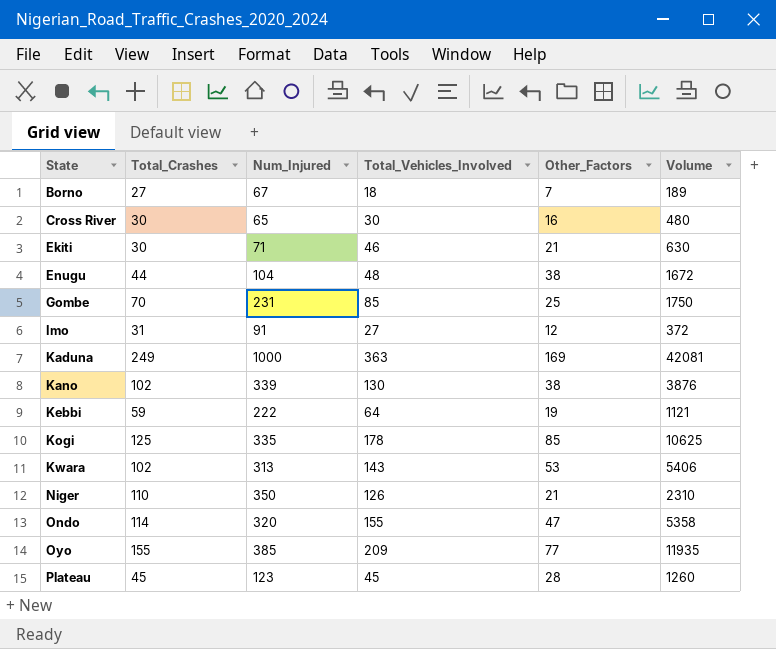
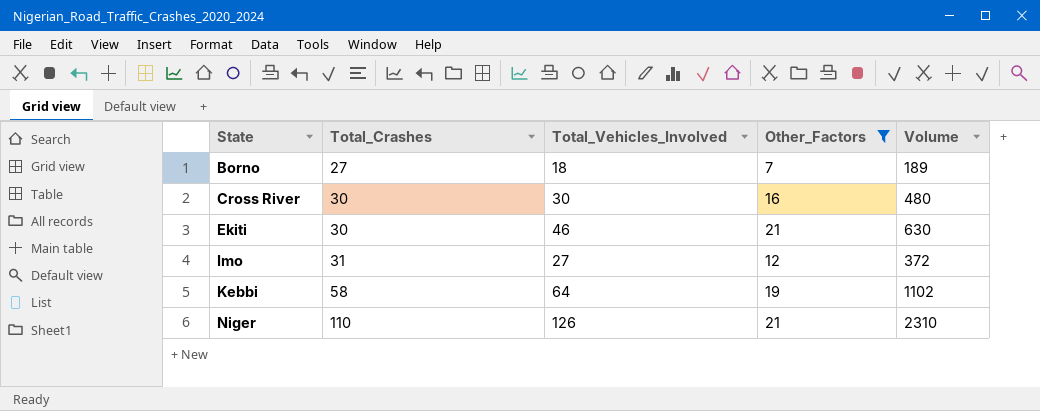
filter: none -> Other_Factors <= 21
column Num_Injured | position: 3 -> none
Kebbi | Total_Crashes: 59 -> 58
Kebbi | Volume: 1121 -> 1102

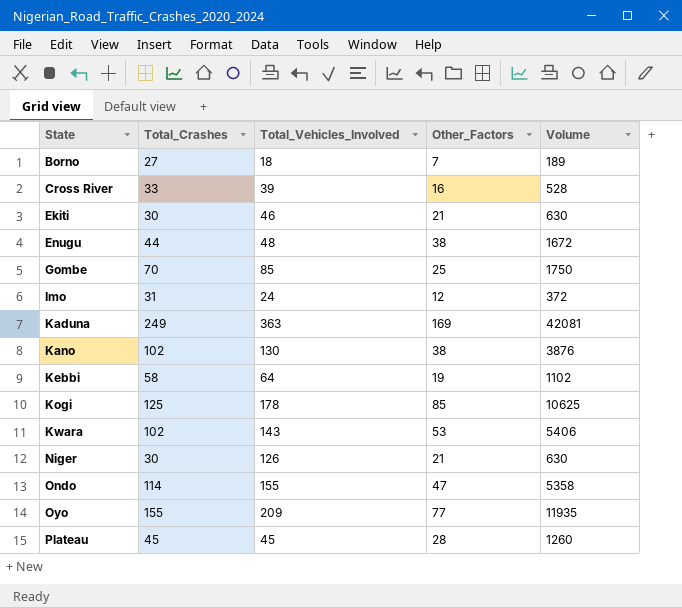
filter: Other_Factors <= 21 -> none
Cross River | Total_Crashes: 30 -> 33
Cross River | Total_Vehicles_Involved: 30 -> 39
Cross River | Volume: 480 -> 528
Imo | Total_Vehicles_Involved: 27 -> 24
Niger | Total_Crashes: 110 -> 30
Niger | Volume: 2310 -> 630

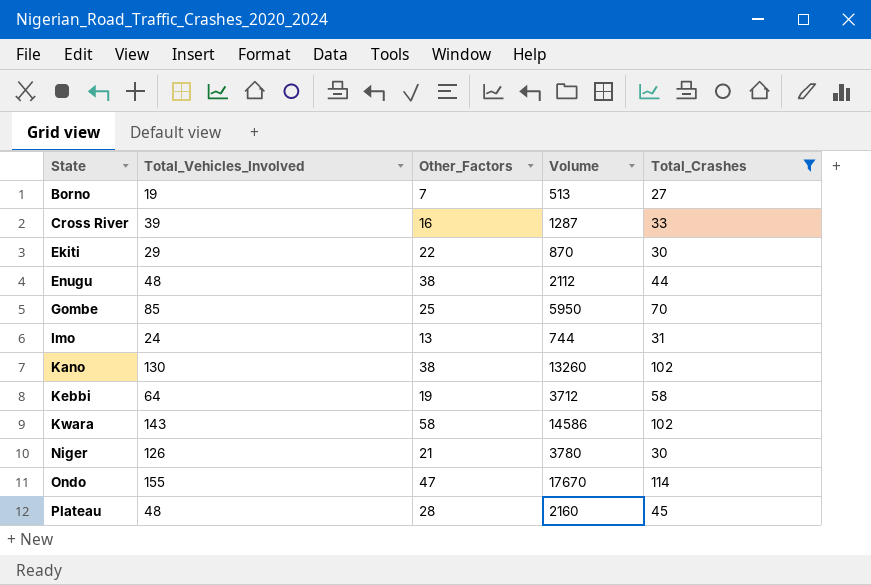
filter: none -> Total_Crashes <= 114
column Volume | formula: [Total_Crashes] * [Other_Factors] -> [Total_Vehicles_Involved] * [Total_Crashes]
column Total_Crashes | position: 2 -> 5
Borno | Total_Vehicles_Involved: 18 -> 19
Ekiti | Total_Vehicles_Involved: 46 -> 29
Ekiti | Other_Factors: 21 -> 22
Imo | Other_Factors: 12 -> 13
Kwara | Other_Factors: 53 -> 58
Plateau | Total_Vehicles_Involved: 45 -> 48

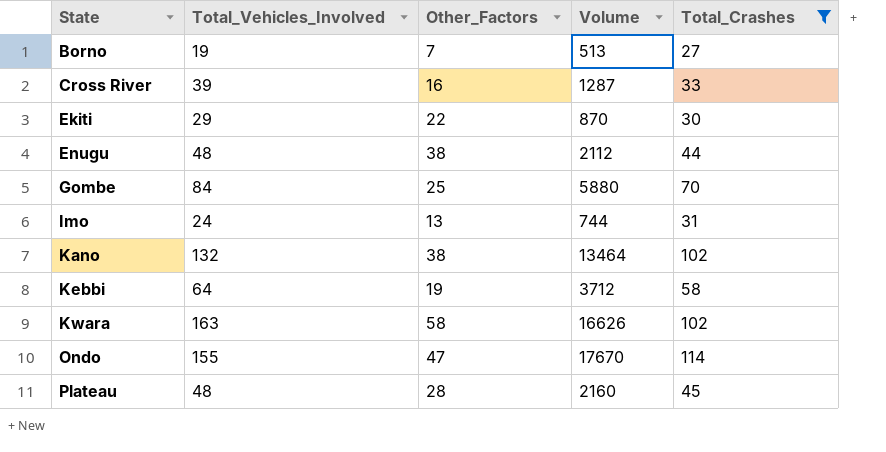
row Niger: 126 | 21 | 3780 | 30 -> none
Gombe | Total_Vehicles_Involved: 85 -> 84
Gombe | Volume: 5950 -> 5880
Kano | Total_Vehicles_Involved: 130 -> 132
Kano | Volume: 13260 -> 13464
Kwara | Total_Vehicles_Involved: 143 -> 163
Kwara | Volume: 14586 -> 16626

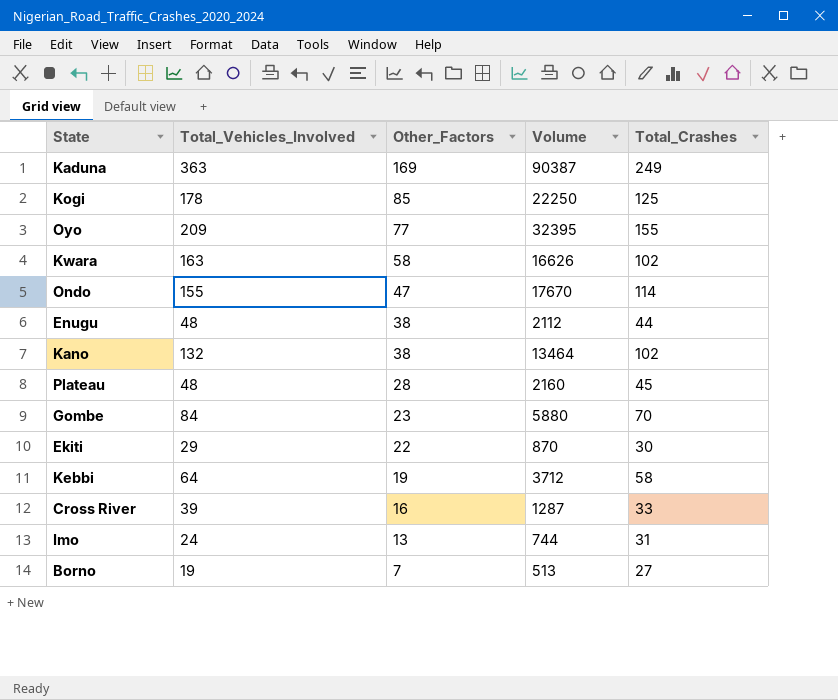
filter: Total_Crashes <= 114 -> none
row order: State ascending -> Other_Factors descending
Gombe | Other_Factors: 25 -> 23

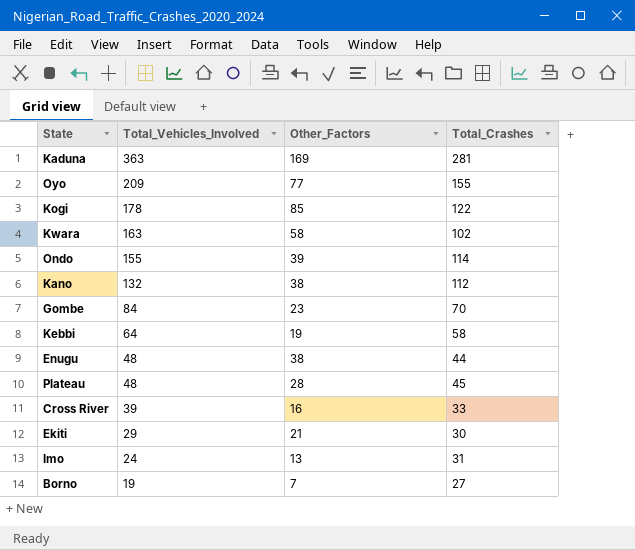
row order: Other_Factors descending -> Total_Vehicles_Involved descending
column Volume | formula: [Total_Vehicles_Involved] * [Total_Crashes] -> none
Kaduna | Total_Crashes: 249 -> 281
Kogi | Total_Crashes: 125 -> 122
Ondo | Other_Factors: 47 -> 39
Kano | Total_Crashes: 102 -> 112
Ekiti | Other_Factors: 22 -> 21

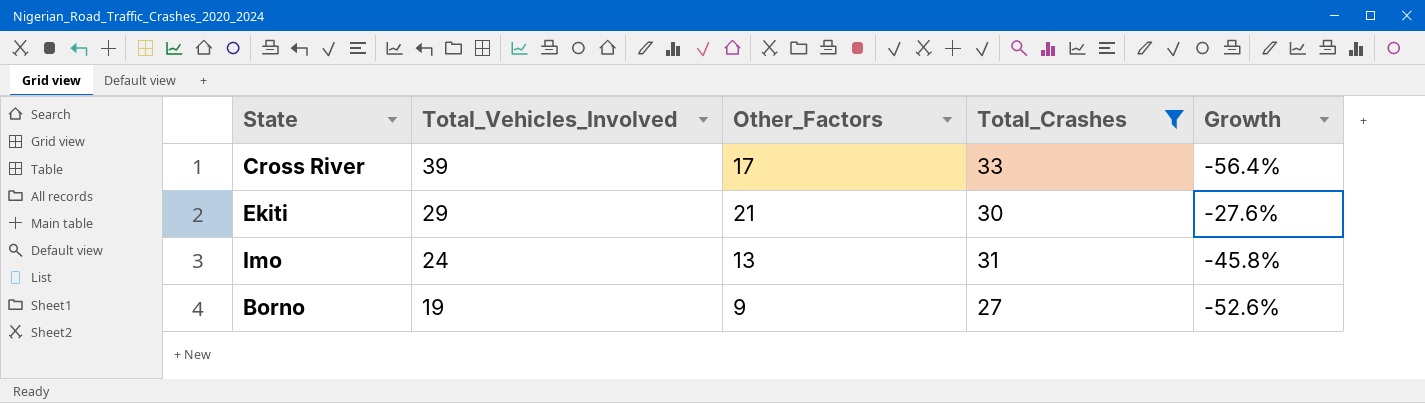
filter: none -> Total_Crashes <= 33
column Growth | formula: none -> ([Other_Factors] - [Total_Vehicles_Involved]) / [Total_Vehicles_Involved]
Cross River | Other_Factors: 16 -> 17
Borno | Other_Factors: 7 -> 9

